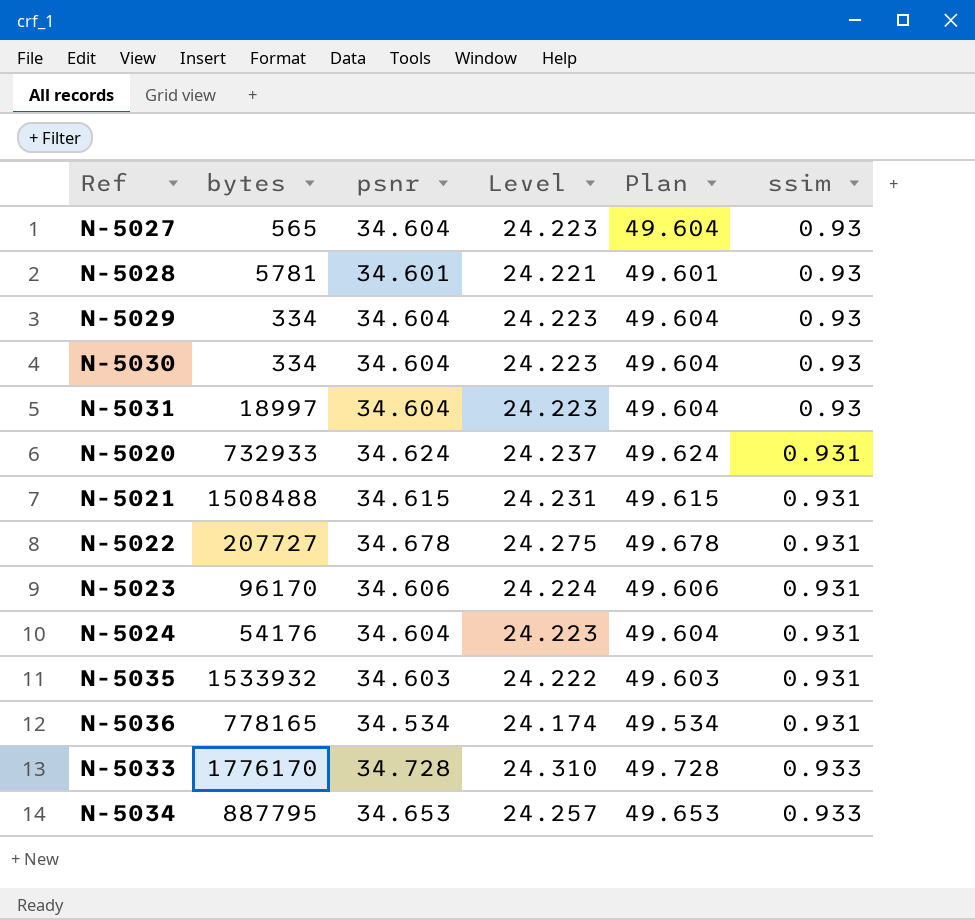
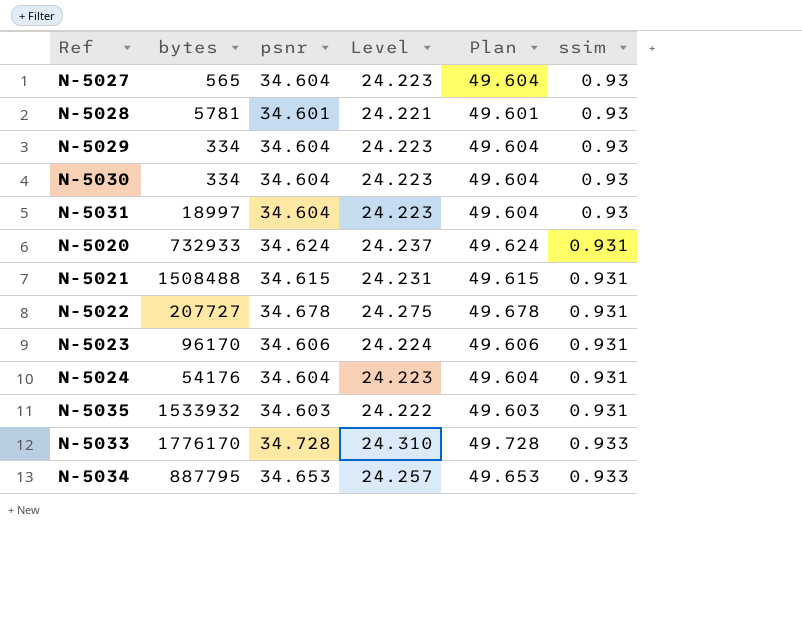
row N-5036: 778165 | 34.534 | 24.174 | 49.534 | 0.931 -> none

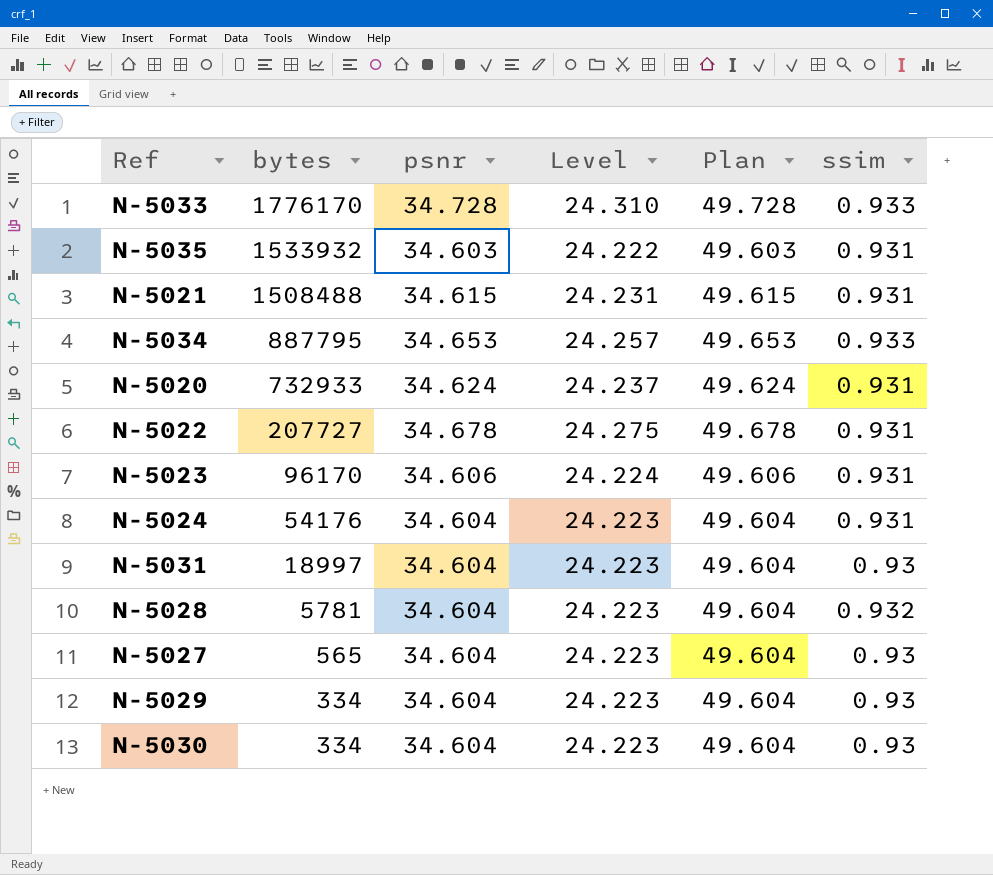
row order: ssim ascending -> bytes descending
N-5028 | psnr: 34.601 -> 34.604
N-5028 | Level: 24.221 -> 24.223
N-5028 | Plan: 49.601 -> 49.604
N-5028 | ssim: 0.93 -> 0.932

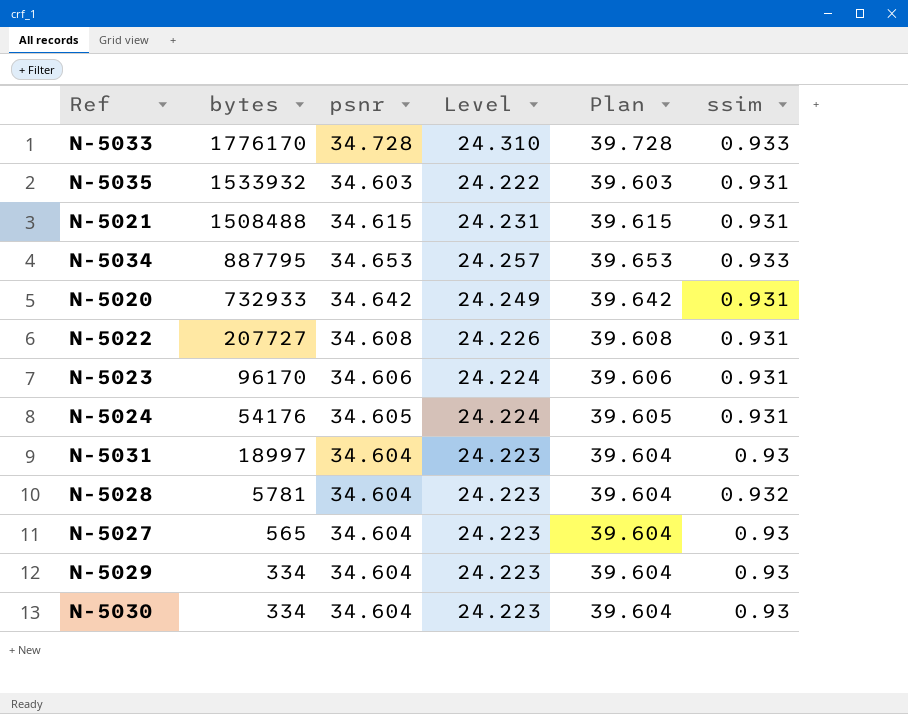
column Plan | formula: [psnr] + 15 -> [psnr] + 5
N-5020 | psnr: 34.624 -> 34.642
N-5020 | Level: 24.237 -> 24.249
N-5022 | psnr: 34.678 -> 34.608
N-5022 | Level: 24.275 -> 24.226
N-5024 | psnr: 34.604 -> 34.605
N-5024 | Level: 24.223 -> 24.224

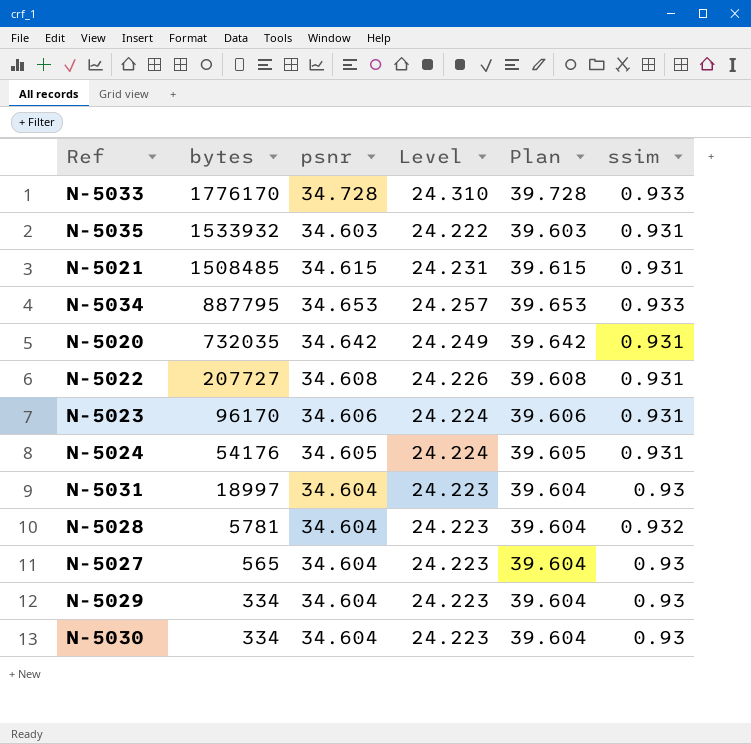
N-5021 | bytes: 1508488 -> 1508485
N-5020 | bytes: 732933 -> 732035

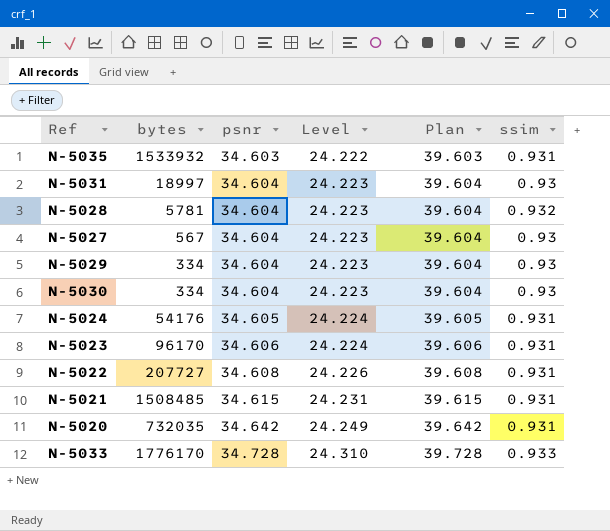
row order: bytes descending -> psnr ascending
row N-5034: 887795 | 34.653 | 24.257 | 39.653 | 0.933 -> none
N-5027 | bytes: 565 -> 567

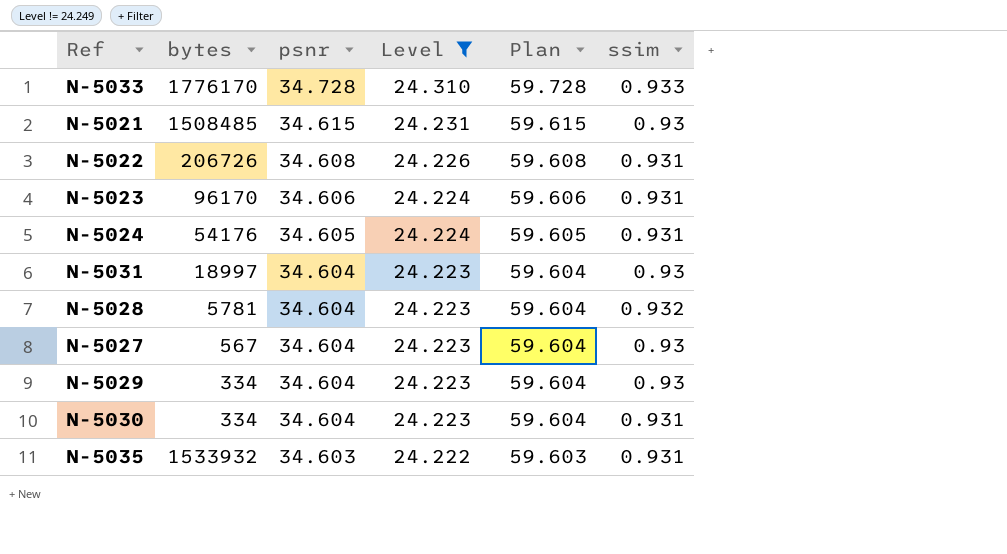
filter: none -> Level != 24.249
row order: psnr ascending -> psnr descending
column Plan | formula: [psnr] + 5 -> [psnr] + 25
N-5021 | ssim: 0.931 -> 0.93
N-5022 | bytes: 207727 -> 206726
N-5030 | ssim: 0.93 -> 0.931

